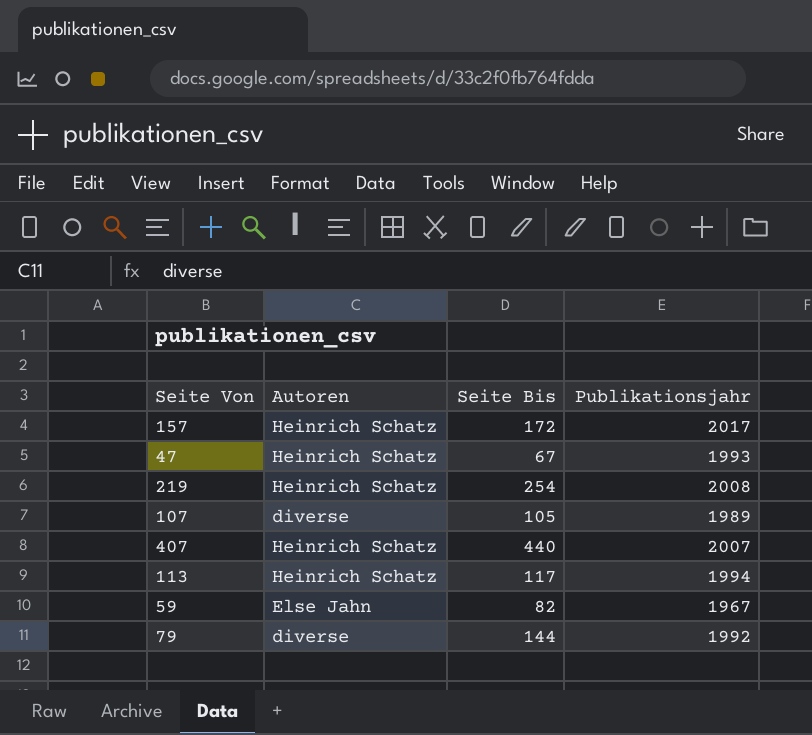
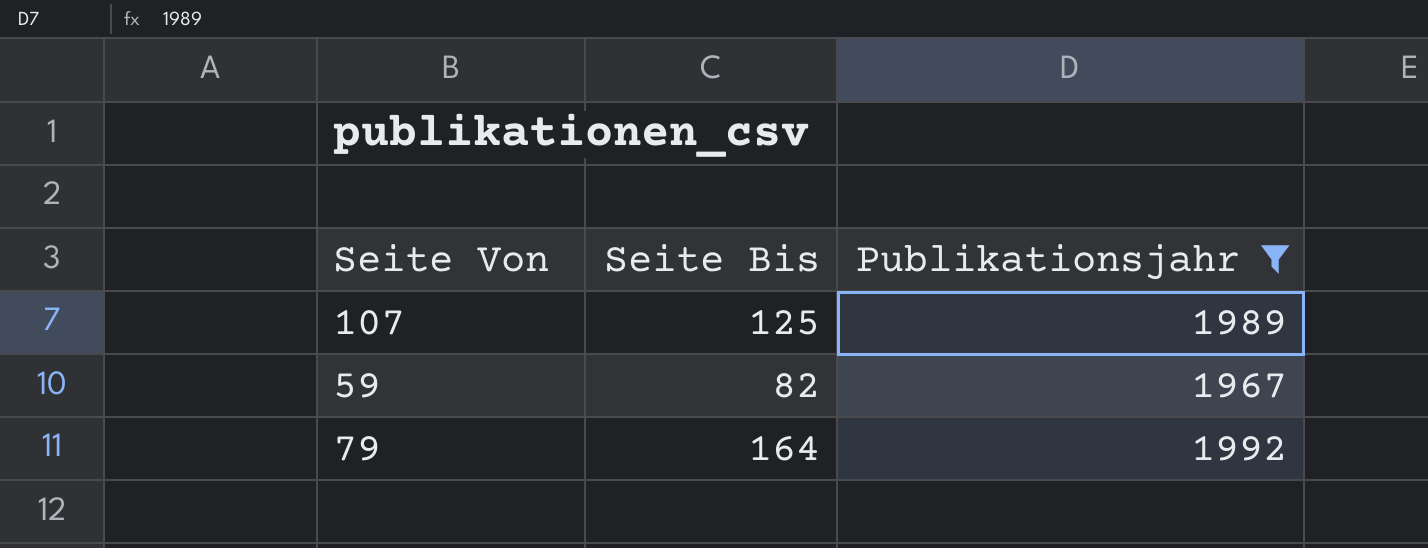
filter: none -> Publikationsjahr <= 1992
column Autoren | position: 2 -> none
107 | Seite Bis: 105 -> 125
79 | Seite Bis: 144 -> 164

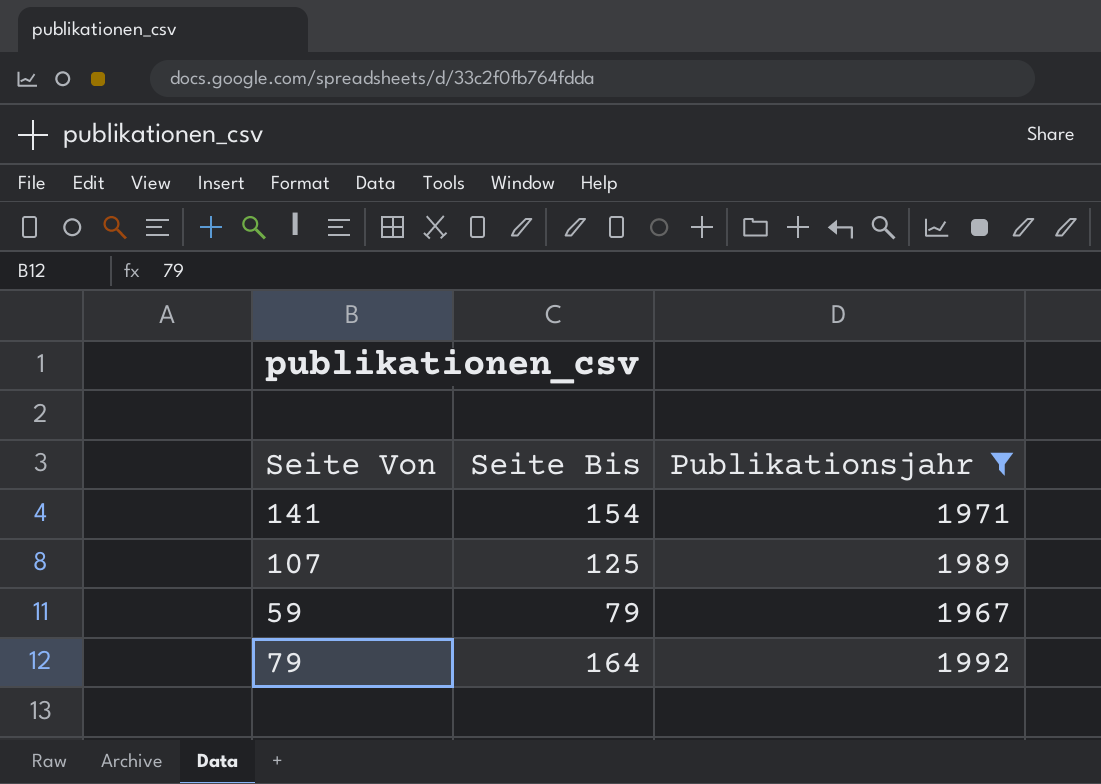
row 141: none -> 154 | 1971
59 | Seite Bis: 82 -> 79

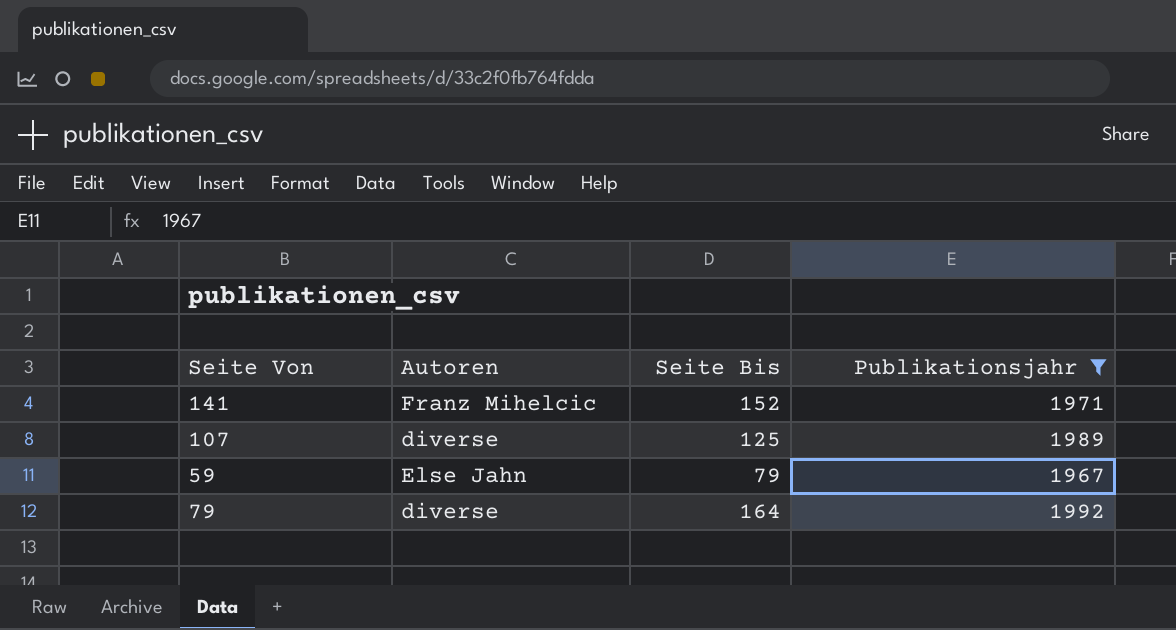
column Autoren | position: none -> 2
141 | Seite Bis: 154 -> 152

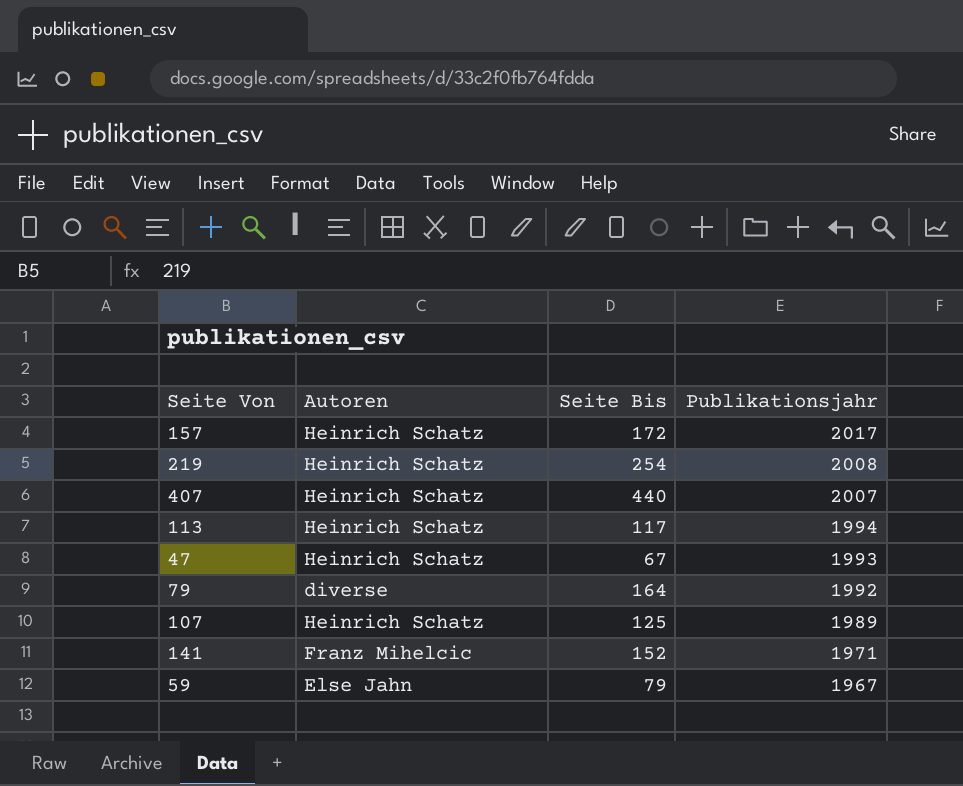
filter: Publikationsjahr <= 1992 -> none
row order: none -> Publikationsjahr descending
107 | Autoren: diverse -> Heinrich Schatz

